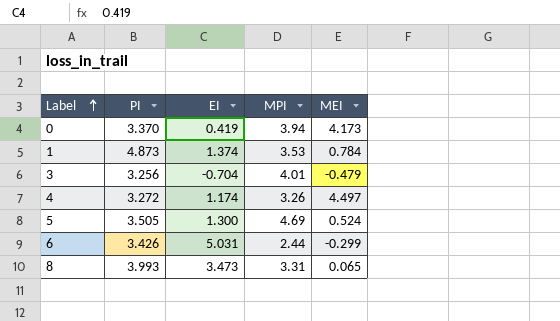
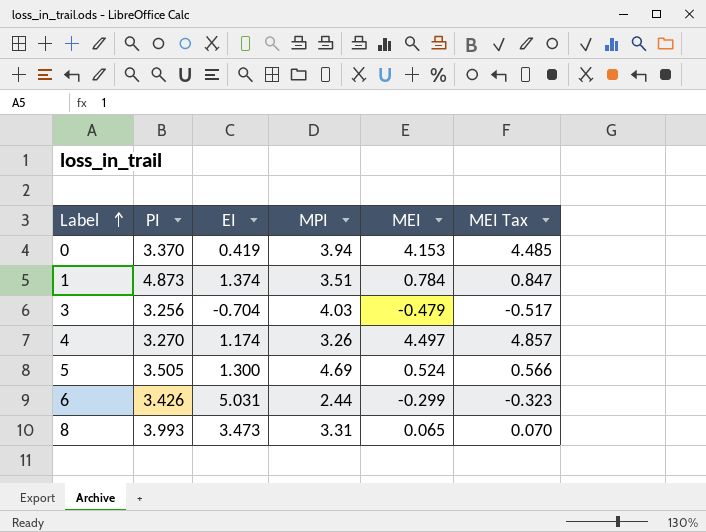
column MEI Tax | formula: none -> [MEI] * 1.08
0 | MEI: 4.173 -> 4.153
1 | MPI: 3.53 -> 3.51
3 | MPI: 4.01 -> 4.03
4 | PI: 3.272 -> 3.270

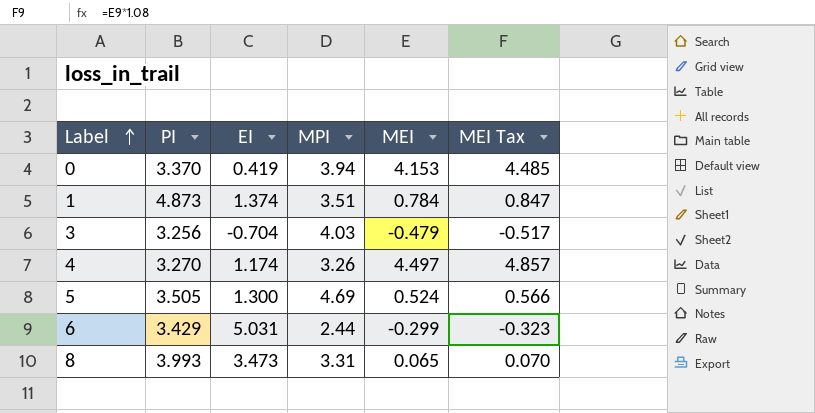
6 | PI: 3.426 -> 3.429

